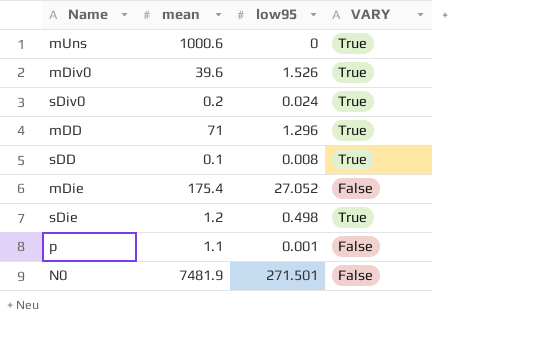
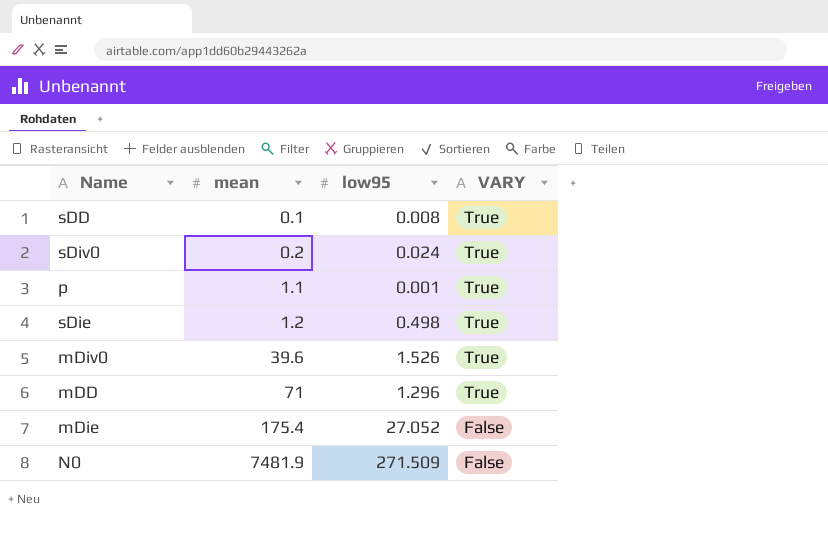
row order: none -> mean ascending
row mUns: 1000.6 | 0 | True -> none
p | VARY: False -> True
N0 | low95: 271.501 -> 271.509

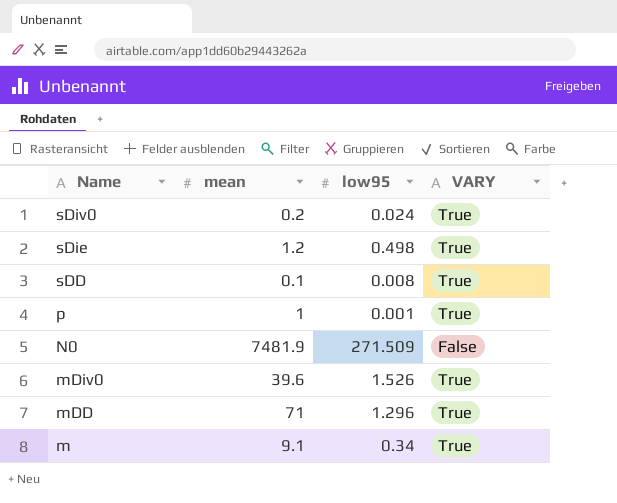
row order: mean ascending -> Name descending
row mDie: 175.4 | 27.052 | False -> none
p | mean: 1.1 -> 1
row m: none -> 9.1 | 0.34 | True

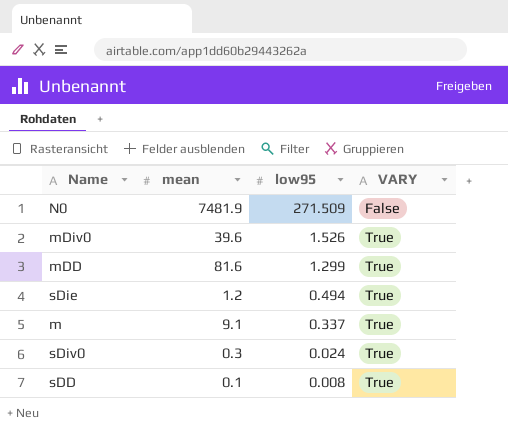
row order: Name descending -> low95 descending
row p: 1 | 0.001 | True -> none
mDD | mean: 71 -> 81.6
mDD | low95: 1.296 -> 1.299
sDie | low95: 0.498 -> 0.494
m | low95: 0.34 -> 0.337
sDiv0 | mean: 0.2 -> 0.3

